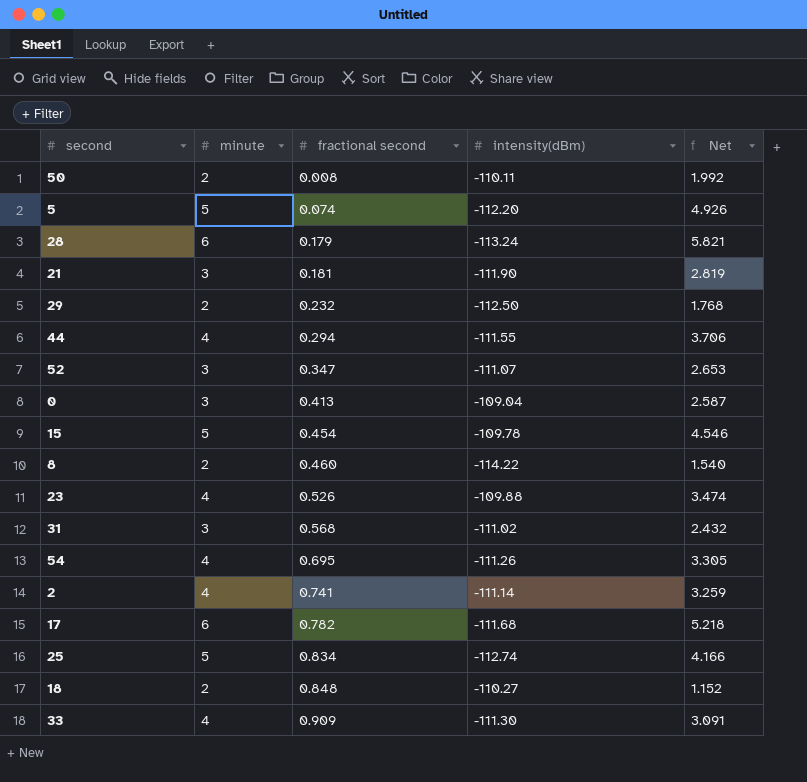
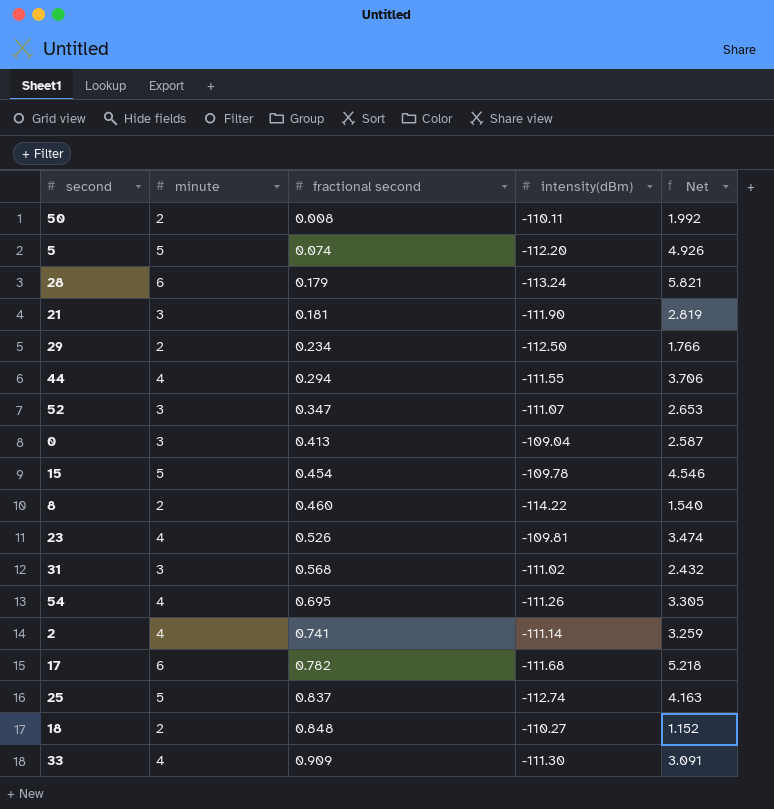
29 | fractional second: 0.232 -> 0.234
29 | Net: 1.768 -> 1.766
23 | intensity(dBm): -109.88 -> -109.81
25 | fractional second: 0.834 -> 0.837
25 | Net: 4.166 -> 4.163

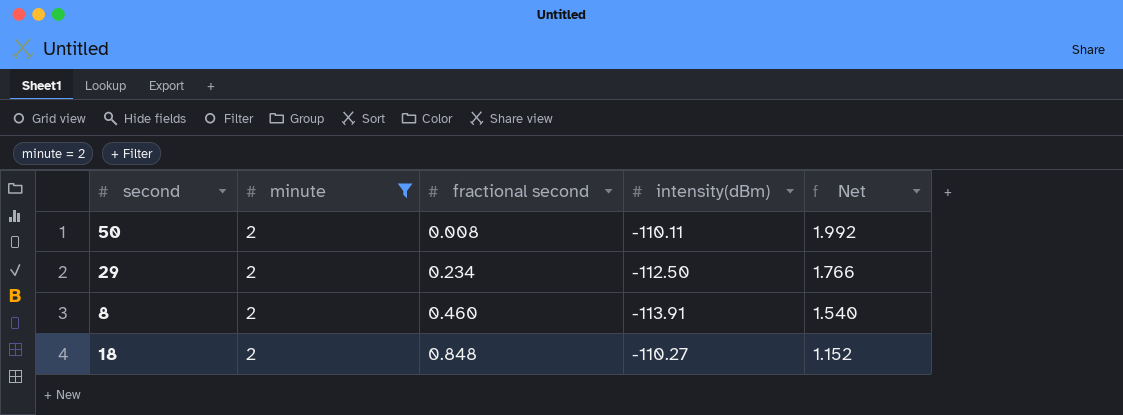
filter: none -> minute = 2
8 | intensity(dBm): -114.22 -> -113.91

